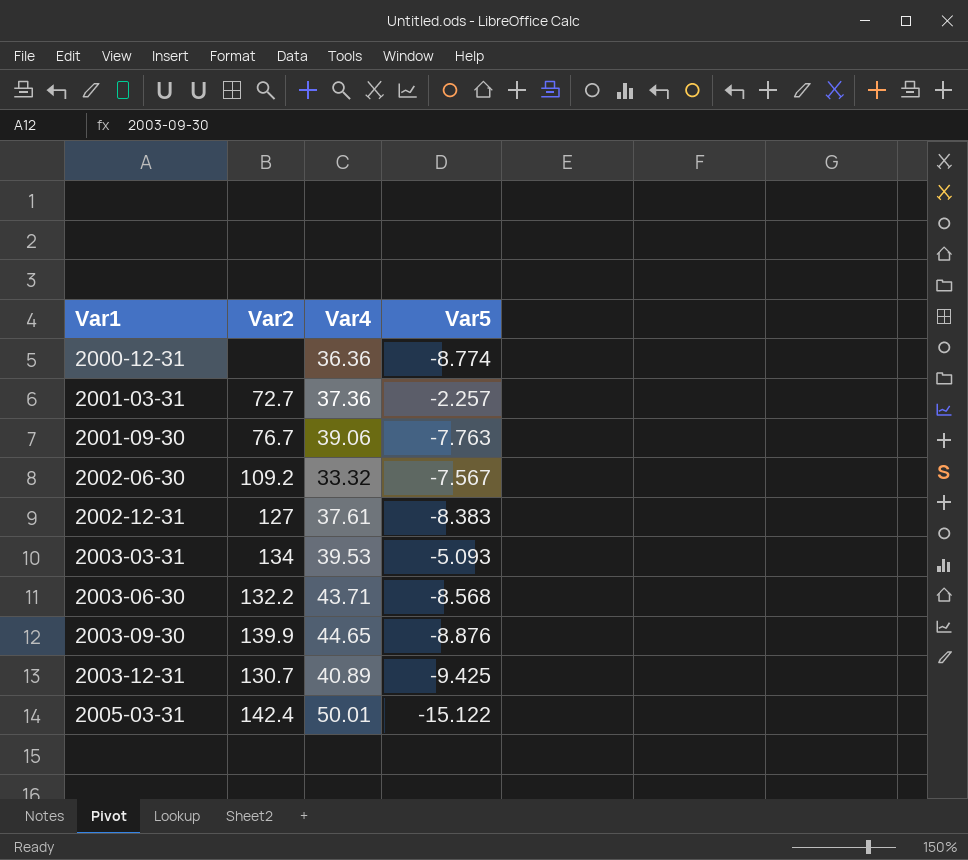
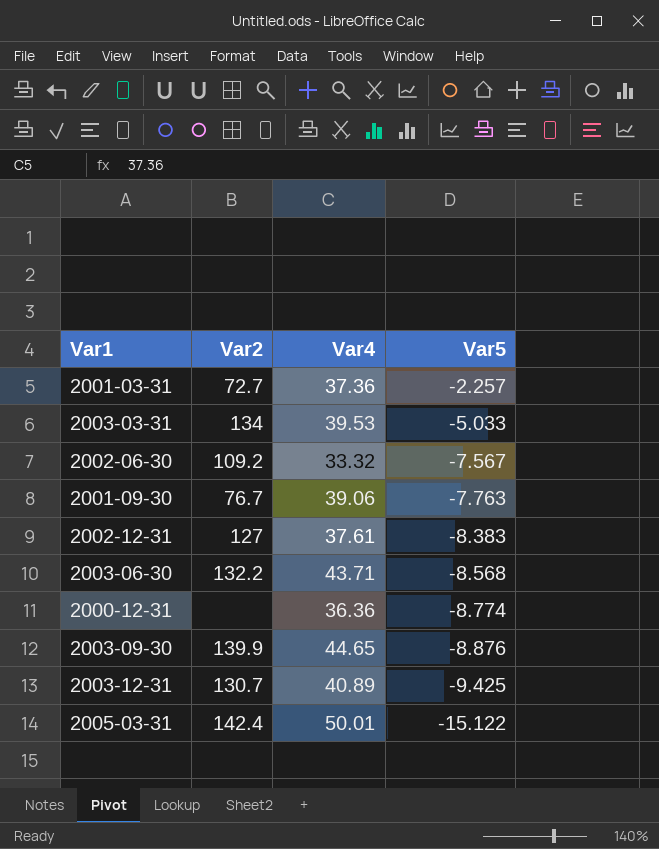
row order: Var1 ascending -> Var5 descending
2003-03-31 | Var5: -5.093 -> -5.033

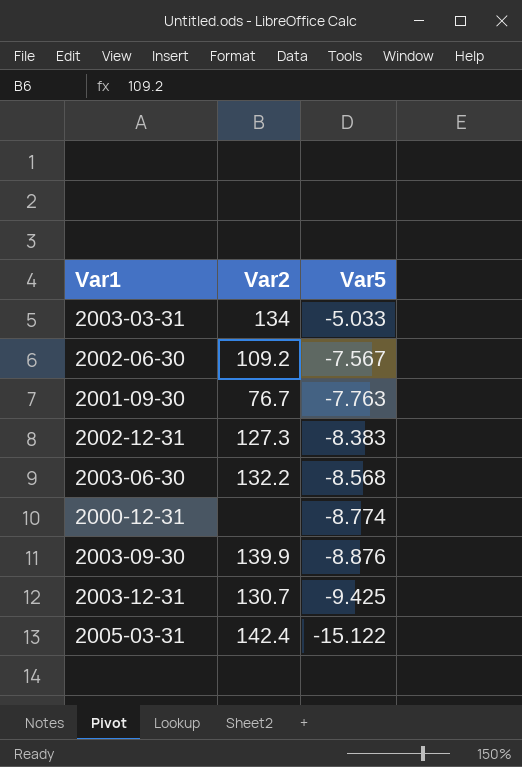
column Var4 | position: 3 -> none
row 2001-03-31: 72.7 | 37.36 | -2.257 -> none
2002-12-31 | Var2: 127 -> 127.3

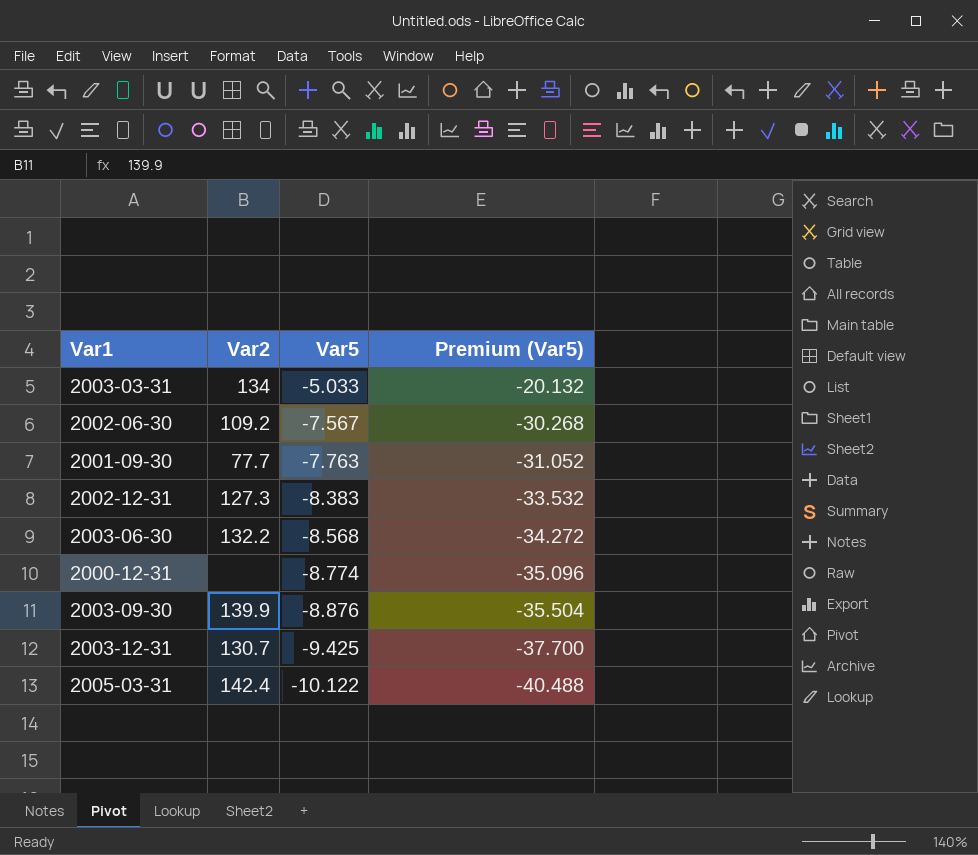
column Premium (Var5) | formula: none -> [Var5] * 4
2001-09-30 | Var2: 76.7 -> 77.7
2005-03-31 | Var5: -15.122 -> -10.122

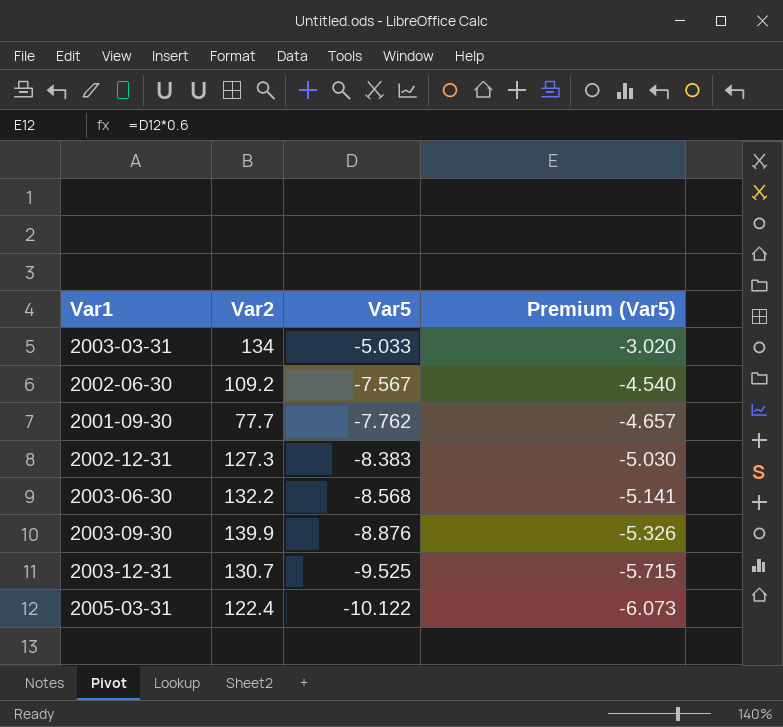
column Premium (Var5) | formula: [Var5] * 4 -> [Var5] * 0.6
row 2000-12-31: none | -8.774 | -35.096 -> none
2001-09-30 | Var5: -7.763 -> -7.762
2003-12-31 | Var5: -9.425 -> -9.525
2005-03-31 | Var2: 142.4 -> 122.4

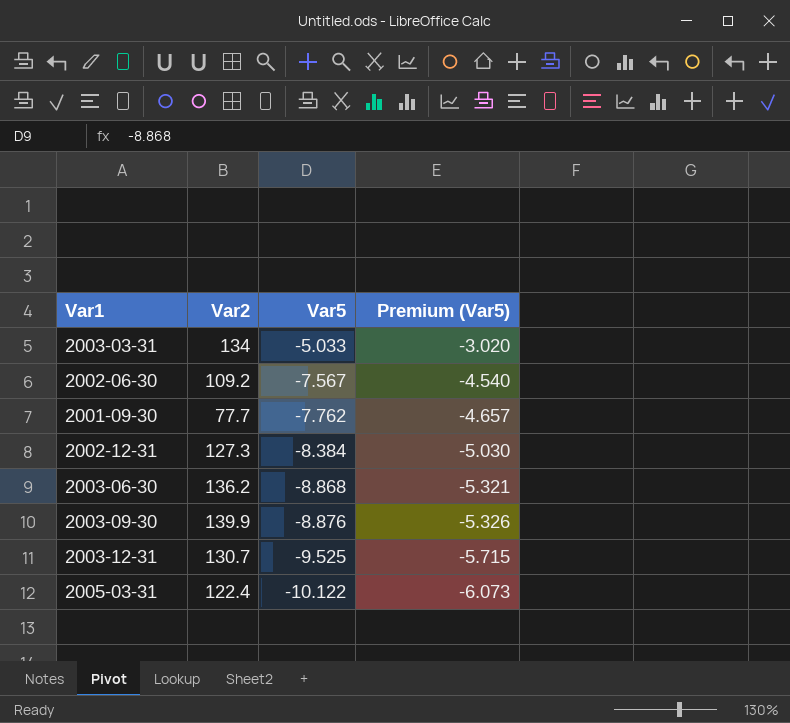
2002-12-31 | Var5: -8.383 -> -8.384
2003-06-30 | Var2: 132.2 -> 136.2
2003-06-30 | Var5: -8.568 -> -8.868
2003-06-30 | Premium (Var5): -5.141 -> -5.321

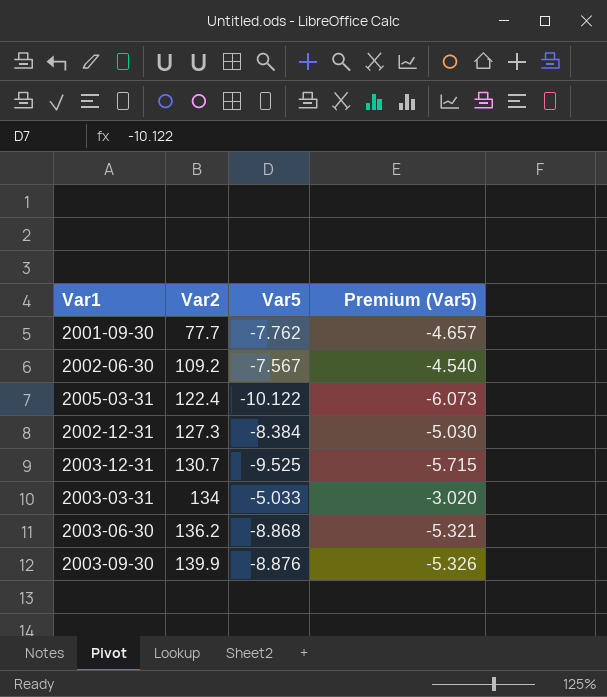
row order: Var5 descending -> Var2 ascending

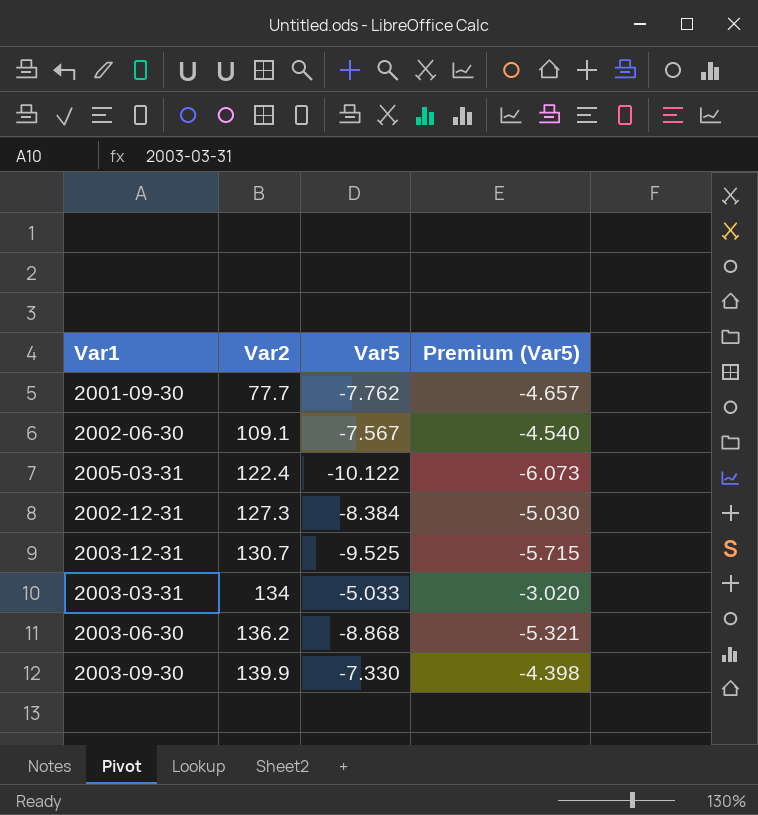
2002-06-30 | Var2: 109.2 -> 109.1
2003-09-30 | Var5: -8.876 -> -7.330
2003-09-30 | Premium (Var5): -5.326 -> -4.398

